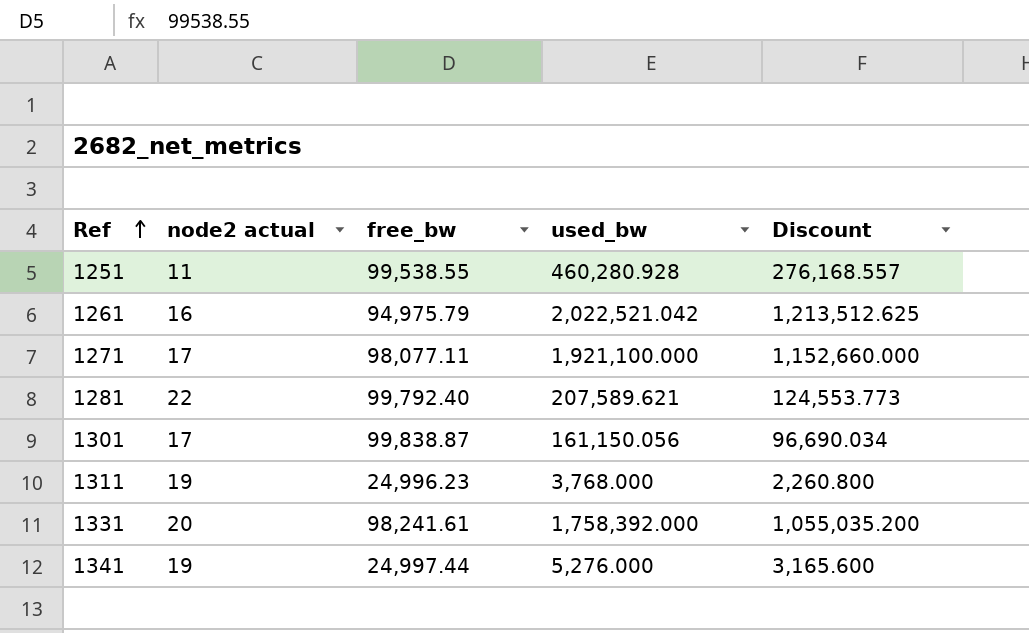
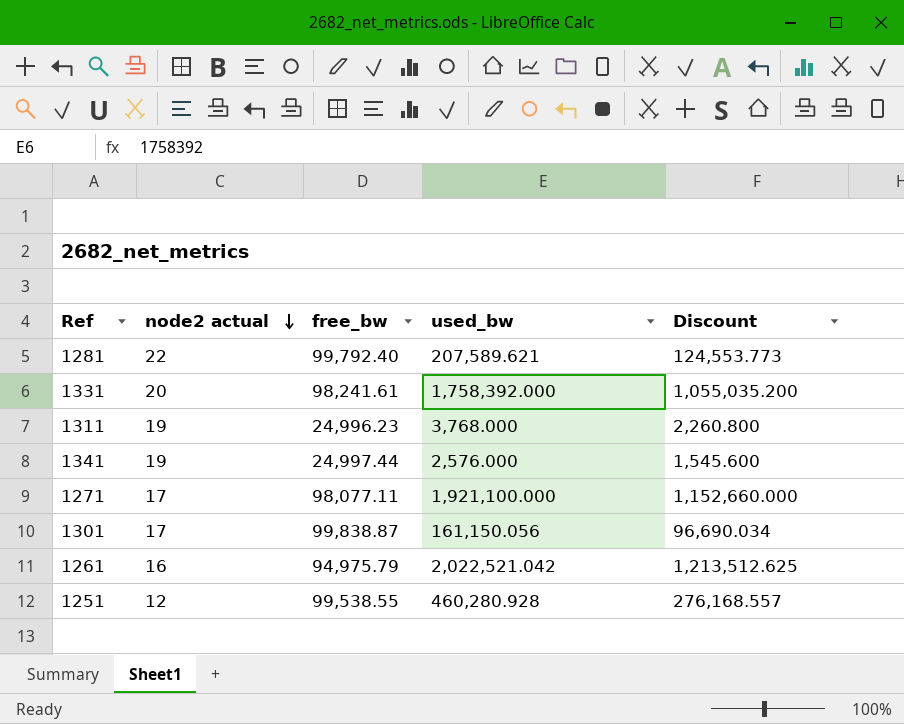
row order: Ref ascending -> node2 actual descending
1341 | used_bw: 5,276.000 -> 2,576.000
1341 | Discount: 3,165.600 -> 1,545.600
1251 | node2 actual: 11 -> 12

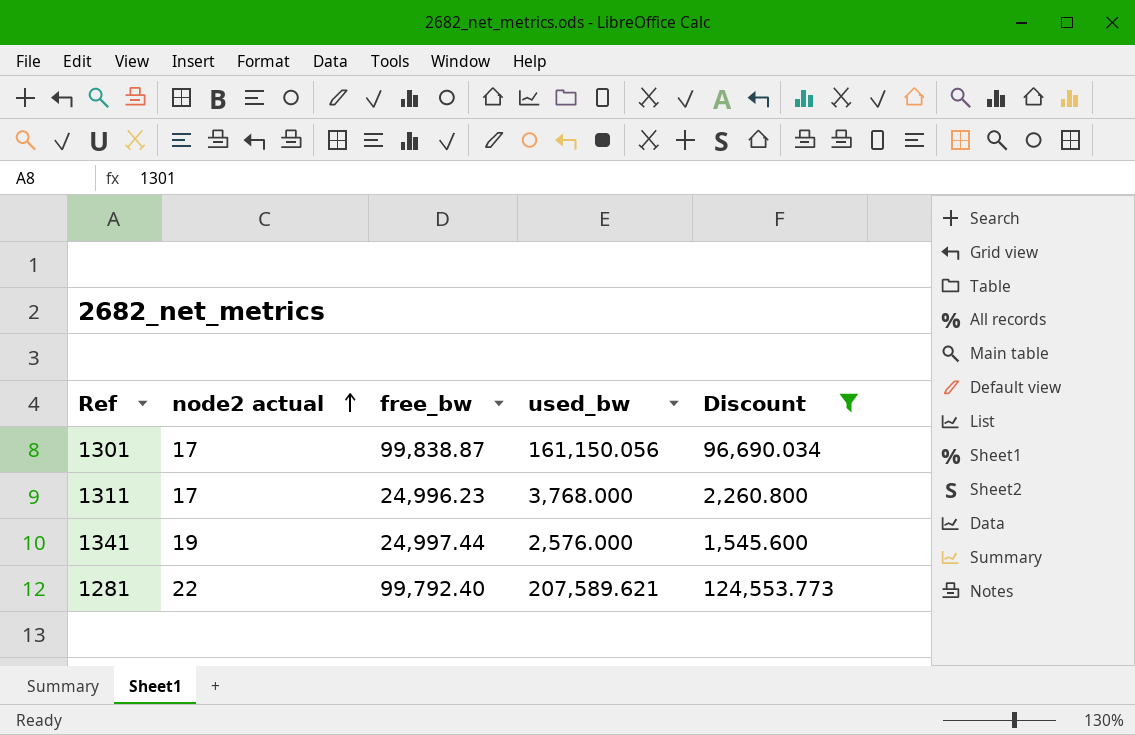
filter: none -> Discount <= 124,553.773
row order: node2 actual descending -> node2 actual ascending
1311 | node2 actual: 19 -> 17

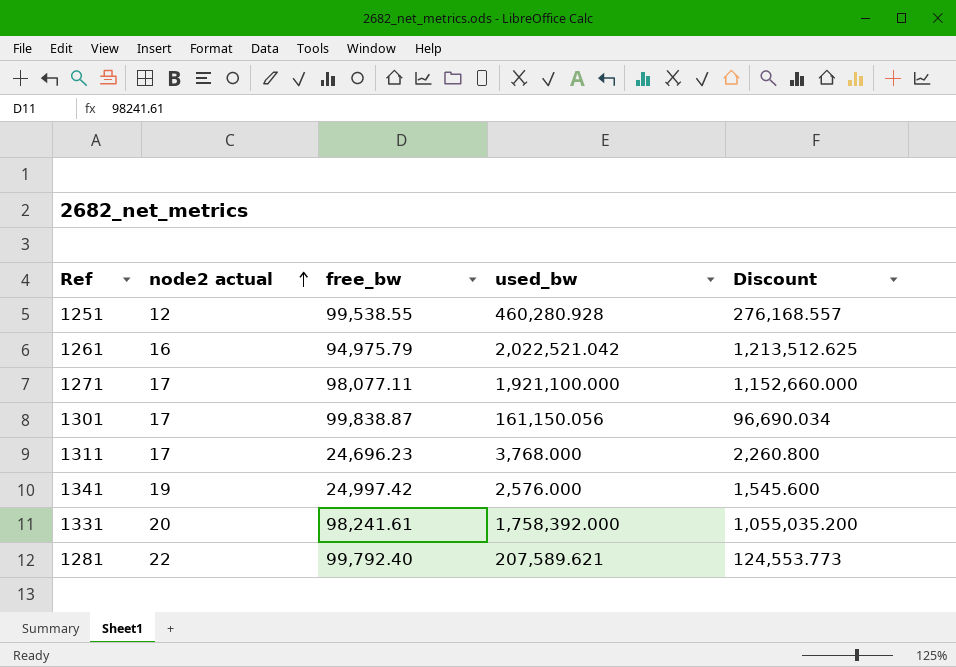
filter: Discount <= 124,553.773 -> none
1311 | free_bw: 24,996.23 -> 24,696.23
1341 | free_bw: 24,997.44 -> 24,997.42

